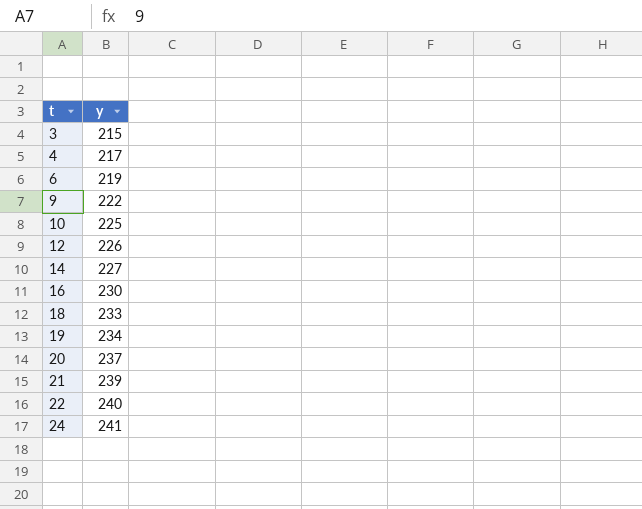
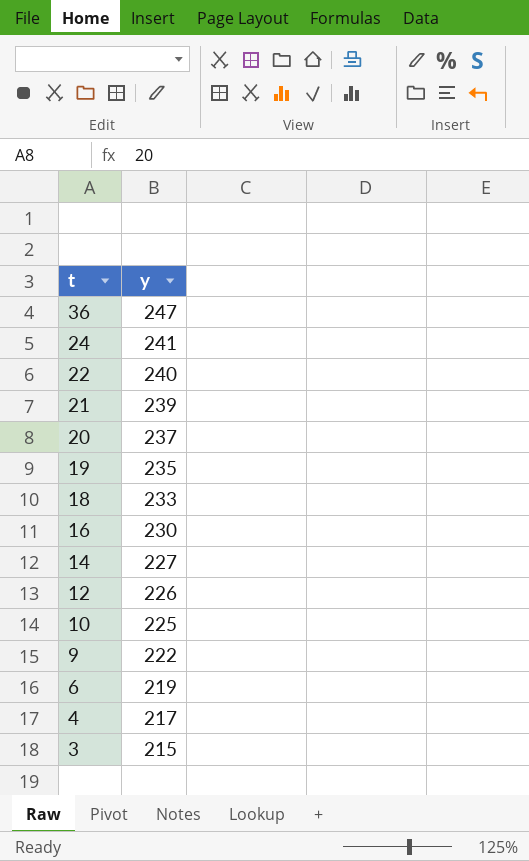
row order: t ascending -> t descending
row 36: none -> 247
19 | y: 234 -> 235

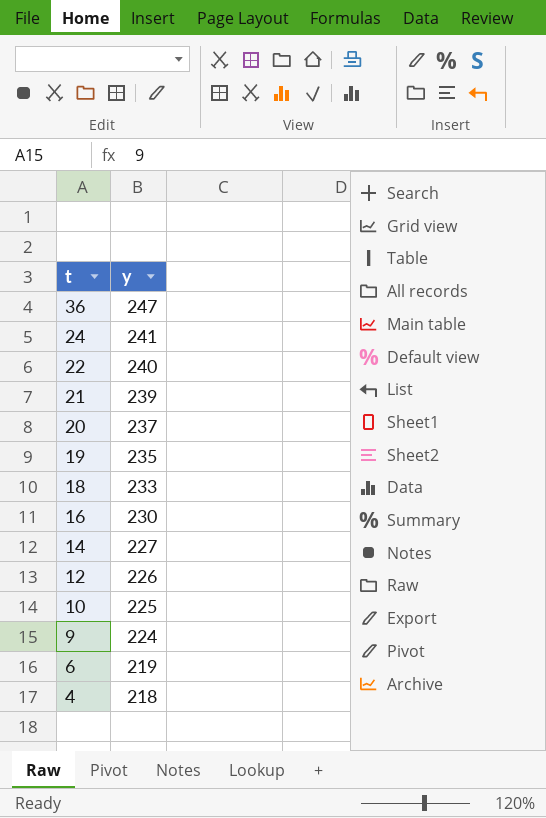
row 3: 215 -> none
9 | y: 222 -> 224
4 | y: 217 -> 218

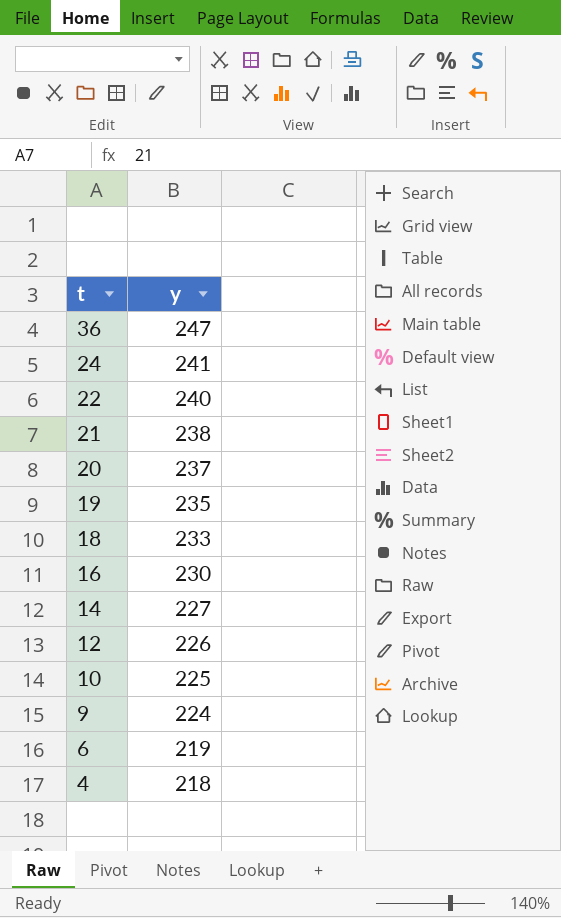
21 | y: 239 -> 238

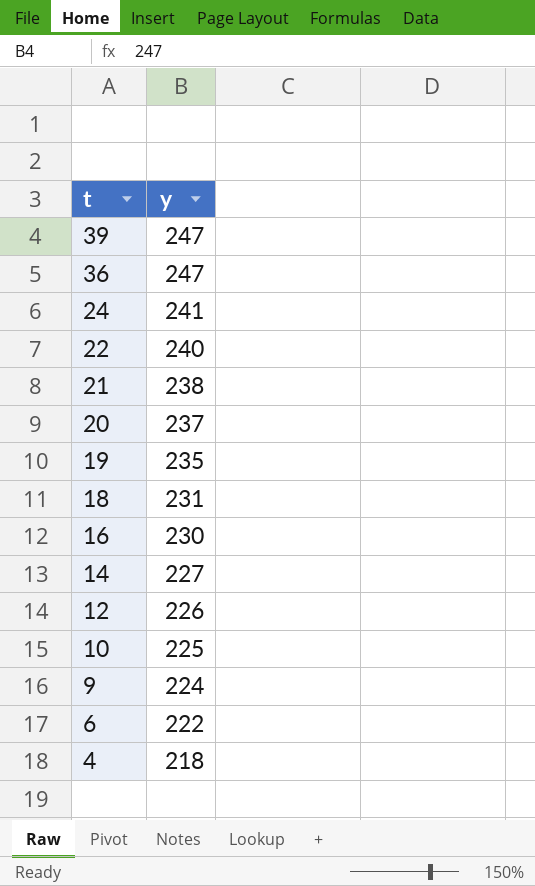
row 39: none -> 247
18 | y: 233 -> 231
6 | y: 219 -> 222

